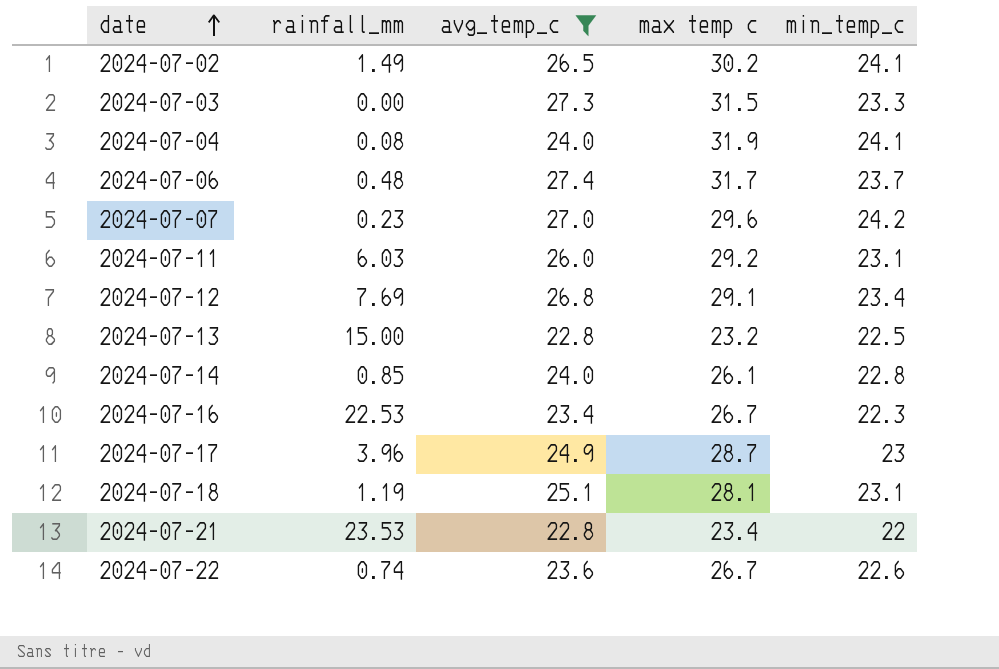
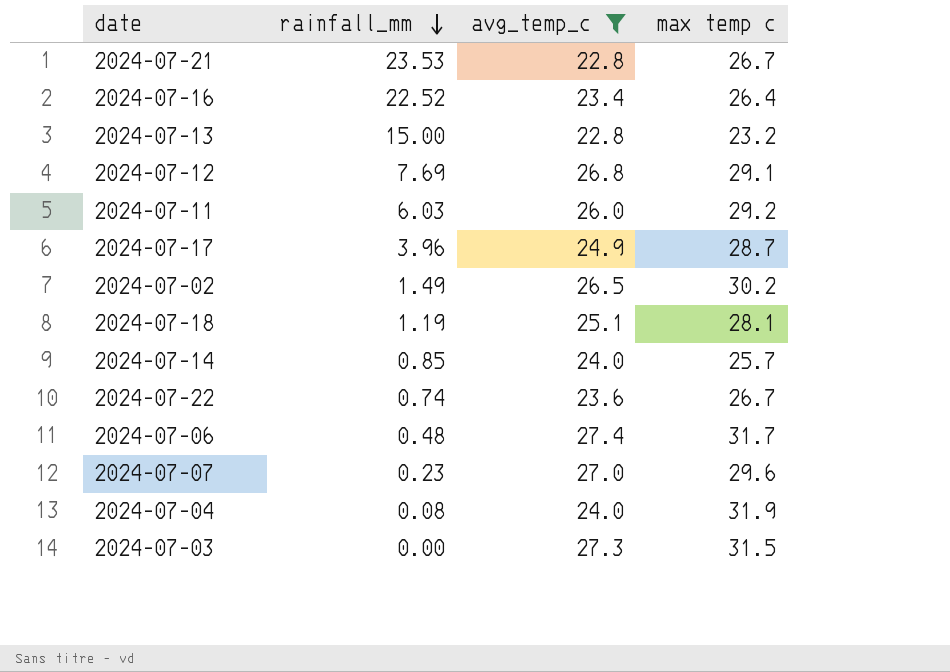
row order: date ascending -> rainfall_mm descending
column min_temp_c | position: 5 -> none
2024-07-21 | max temp c: 23.4 -> 26.7
2024-07-16 | rainfall_mm: 22.53 -> 22.52
2024-07-16 | max temp c: 26.7 -> 26.4
2024-07-14 | max temp c: 26.1 -> 25.7

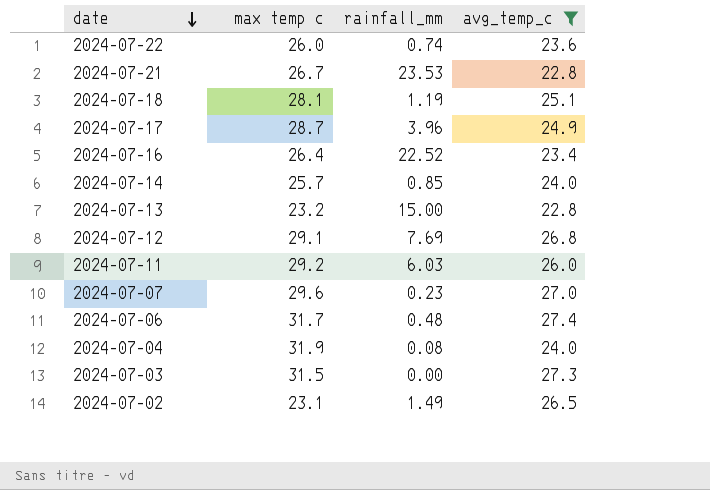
row order: rainfall_mm descending -> date descending
column max temp c | position: 4 -> 2
2024-07-22 | max temp c: 26.7 -> 26.0
2024-07-02 | max temp c: 30.2 -> 23.1

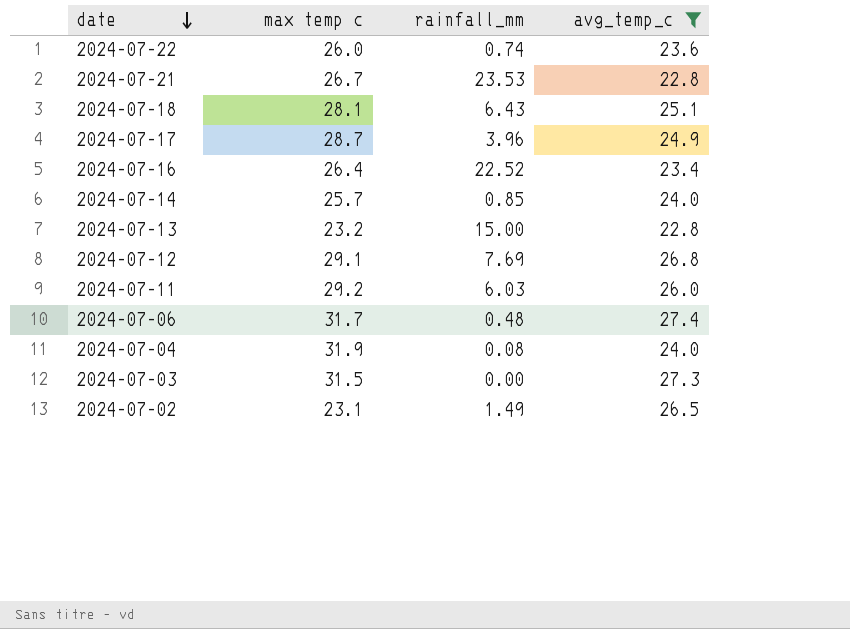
row 2024-07-07: 29.6 | 0.23 | 27.0 -> none
2024-07-18 | rainfall_mm: 1.19 -> 6.43

